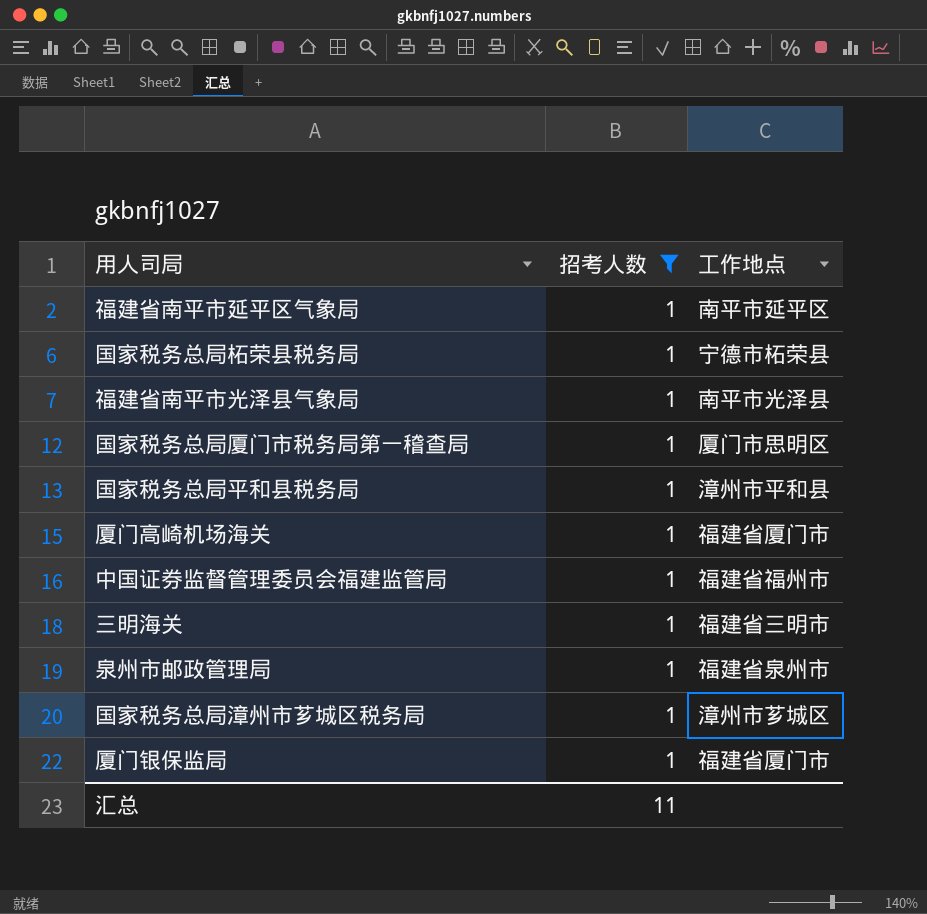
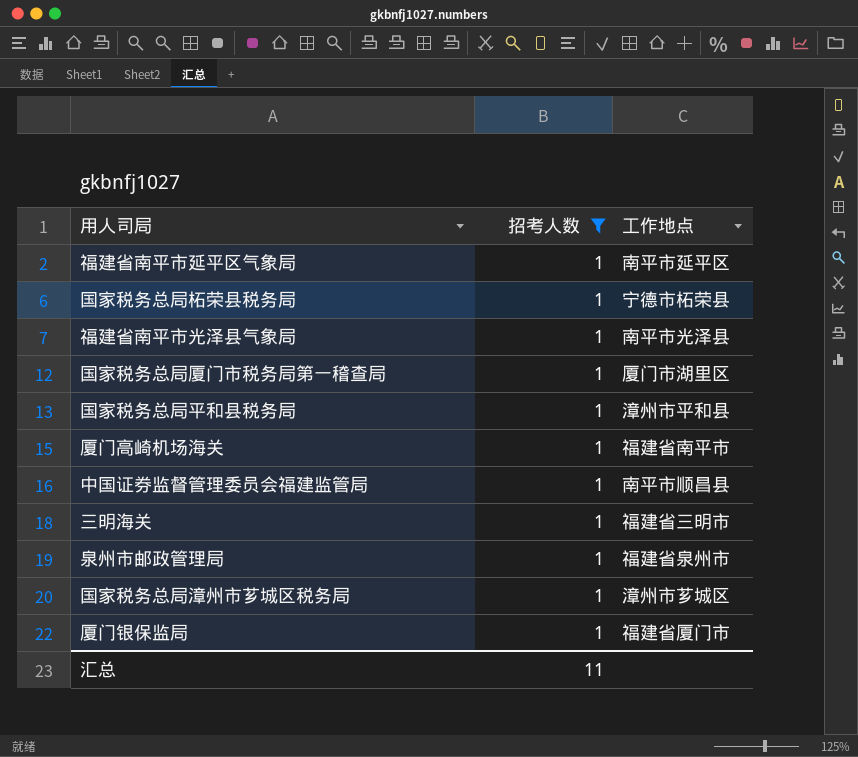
国家税务总局厦门市税务局第一稽查局 | 工作地点: 厦门市思明区 -> 厦门市湖里区
厦门高崎机场海关 | 工作地点: 福建省厦门市 -> 福建省南平市
中国证券监督管理委员会福建监管局 | 工作地点: 福建省福州市 -> 南平市顺昌县

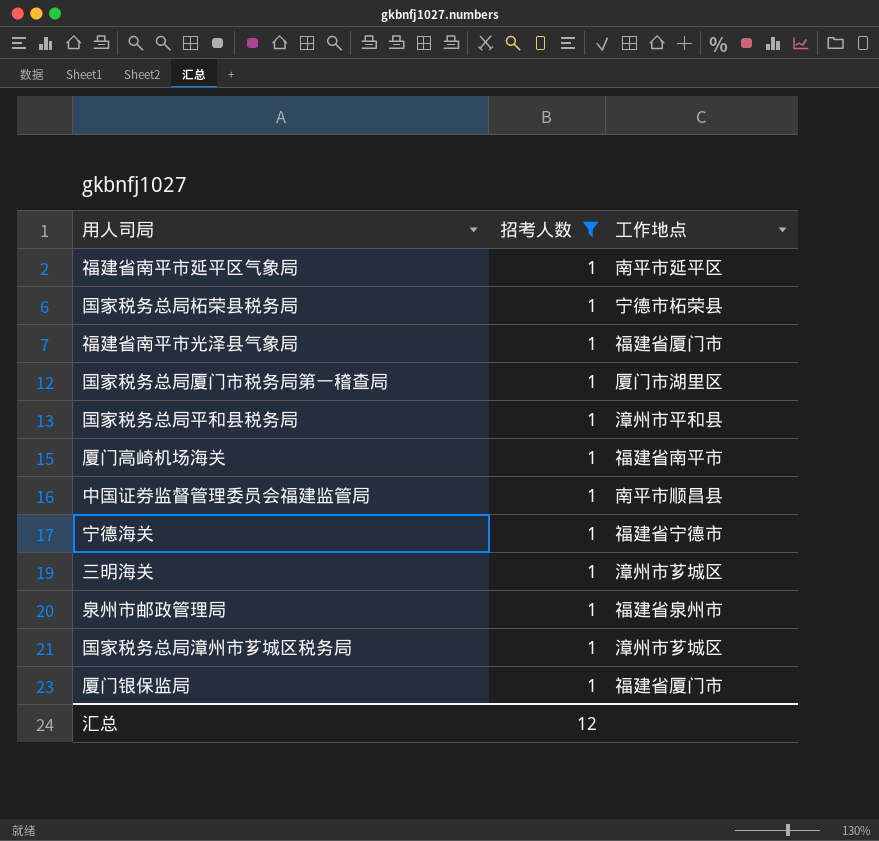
福建省南平市光泽县气象局 | 工作地点: 南平市光泽县 -> 福建省厦门市
row 宁德海关: none -> 1 | 福建省宁德市
三明海关 | 工作地点: 福建省三明市 -> 漳州市芗城区
汇总 | 招考人数: 11 -> 12

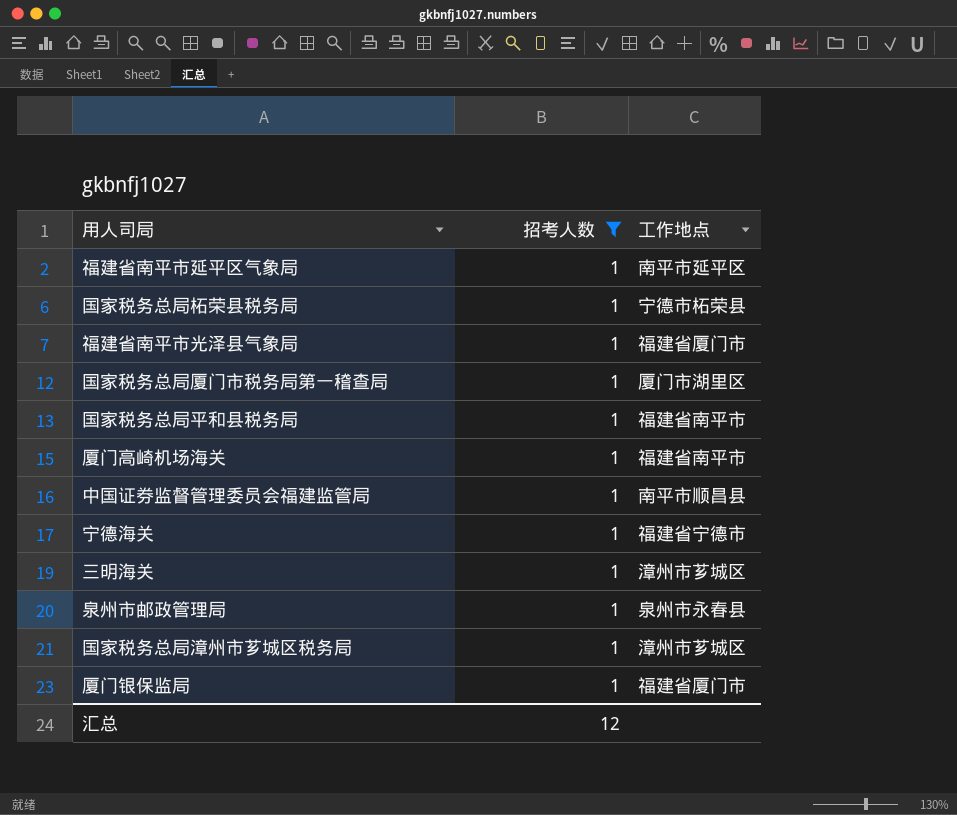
国家税务总局平和县税务局 | 工作地点: 漳州市平和县 -> 福建省南平市
泉州市邮政管理局 | 工作地点: 福建省泉州市 -> 泉州市永春县

